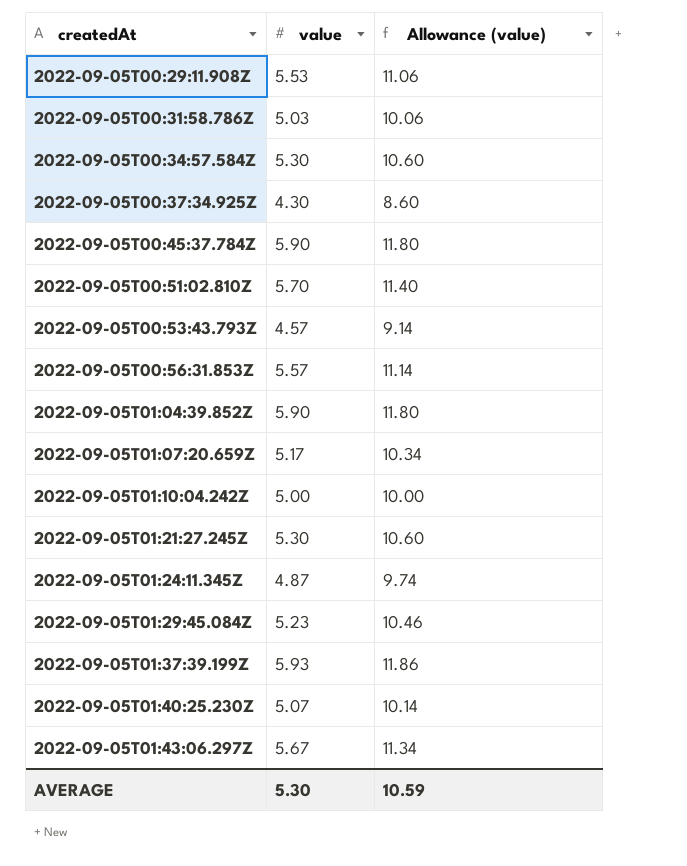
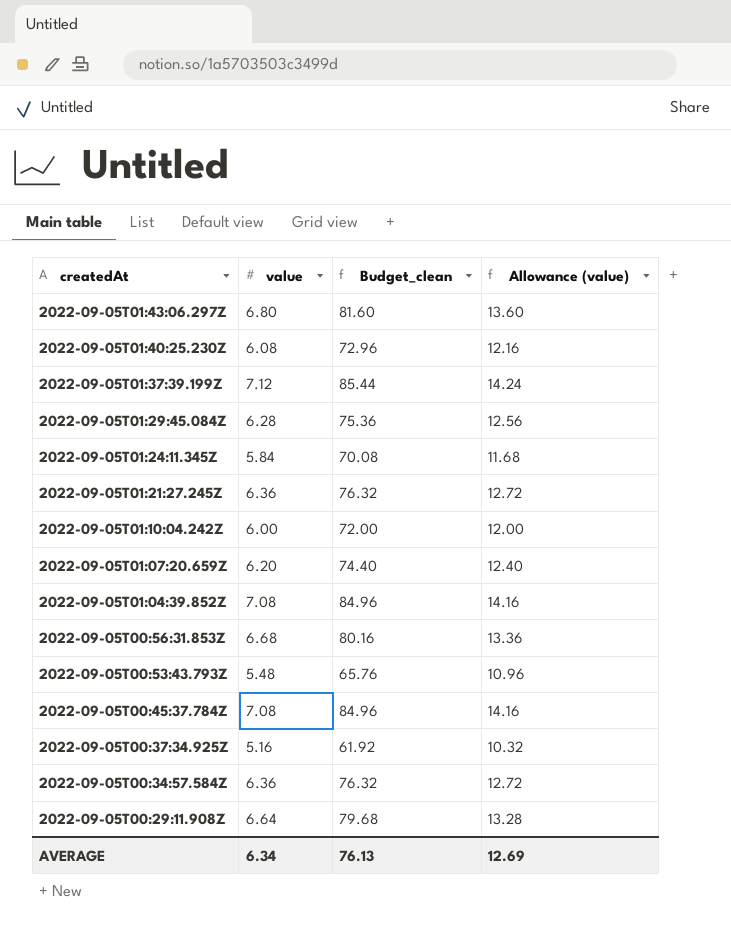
row order: createdAt ascending -> createdAt descending
column Budget_clean | formula: none -> [value] * 12
row 2022-09-05T00:31:58.786Z: 5.03 | 10.06 -> none
row 2022-09-05T00:51:02.810Z: 5.70 | 11.40 -> none
2022-09-05T01:43:06.297Z | value: 5.67 -> 6.80
2022-09-05T01:43:06.297Z | Allowance (value): 11.34 -> 13.60
2022-09-05T01:40:25.230Z | value: 5.07 -> 6.08
2022-09-05T01:40:25.230Z | Allowance (value): 10.14 -> 12.16
2022-09-05T01:37:39.199Z | value: 5.93 -> 7.12
2022-09-05T01:37:39.199Z | Allowance (value): 11.86 -> 14.24
2022-09-05T01:29:45.084Z | value: 5.23 -> 6.28
2022-09-05T01:29:45.084Z | Allowance (value): 10.46 -> 12.56
2022-09-05T01:24:11.345Z | value: 4.87 -> 5.84
2022-09-05T01:24:11.345Z | Allowance (value): 9.74 -> 11.68
2022-09-05T01:21:27.245Z | value: 5.30 -> 6.36
2022-09-05T01:21:27.245Z | Allowance (value): 10.60 -> 12.72
2022-09-05T01:10:04.242Z | value: 5.00 -> 6.00
2022-09-05T01:10:04.242Z | Allowance (value): 10.00 -> 12.00
2022-09-05T01:07:20.659Z | value: 5.17 -> 6.20
2022-09-05T01:07:20.659Z | Allowance (value): 10.34 -> 12.40
2022-09-05T01:04:39.852Z | value: 5.90 -> 7.08
2022-09-05T01:04:39.852Z | Allowance (value): 11.80 -> 14.16
2022-09-05T00:56:31.853Z | value: 5.57 -> 6.68
2022-09-05T00:56:31.853Z | Allowance (value): 11.14 -> 13.36
2022-09-05T00:53:43.793Z | value: 4.57 -> 5.48
2022-09-05T00:53:43.793Z | Allowance (value): 9.14 -> 10.96
2022-09-05T00:45:37.784Z | value: 5.90 -> 7.08
2022-09-05T00:45:37.784Z | Allowance (value): 11.80 -> 14.16
2022-09-05T00:37:34.925Z | value: 4.30 -> 5.16
2022-09-05T00:37:34.925Z | Allowance (value): 8.60 -> 10.32
2022-09-05T00:34:57.584Z | value: 5.30 -> 6.36
2022-09-05T00:34:57.584Z | Allowance (value): 10.60 -> 12.72
2022-09-05T00:29:11.908Z | value: 5.53 -> 6.64
2022-09-05T00:29:11.908Z | Allowance (value): 11.06 -> 13.28
AVERAGE | value: 5.30 -> 6.34
AVERAGE | Allowance (value): 10.59 -> 12.69

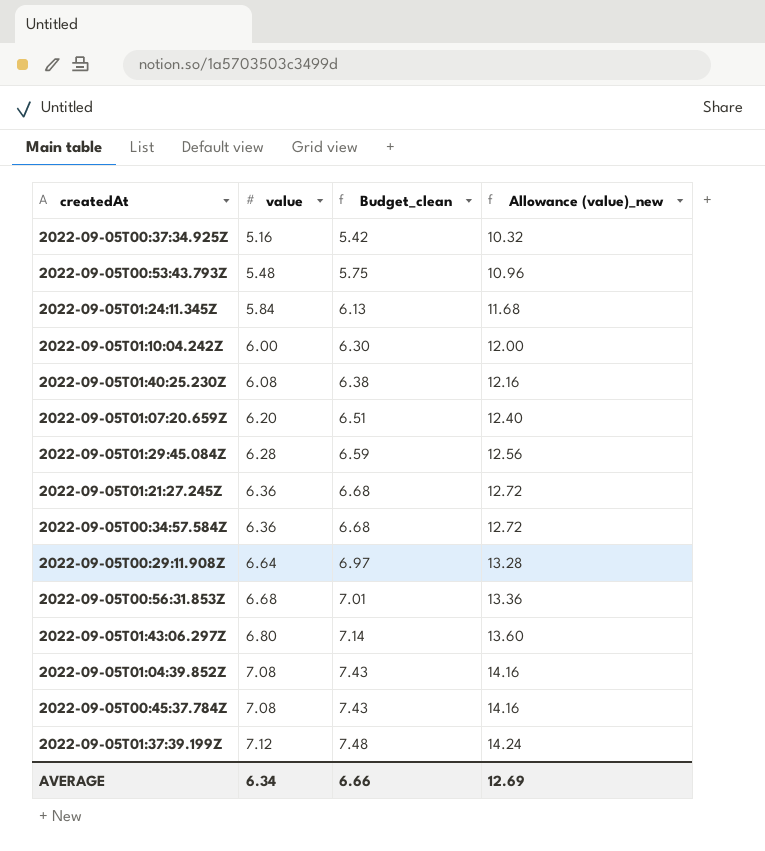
row order: createdAt descending -> value ascending
column Budget_clean | formula: [value] * 12 -> [value] * 1.05
column name: Allowance (value) -> Allowance (value)_new
AVERAGE | Budget_clean: 76.13 -> 6.66

